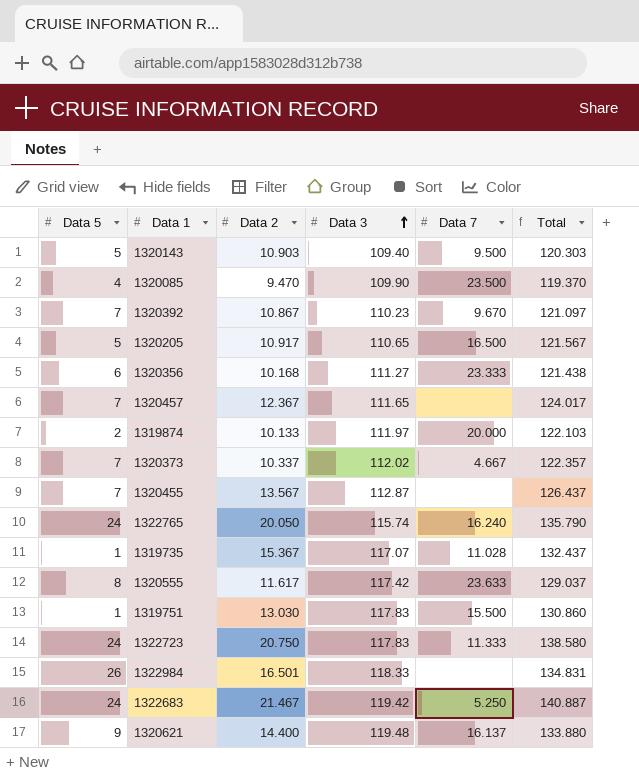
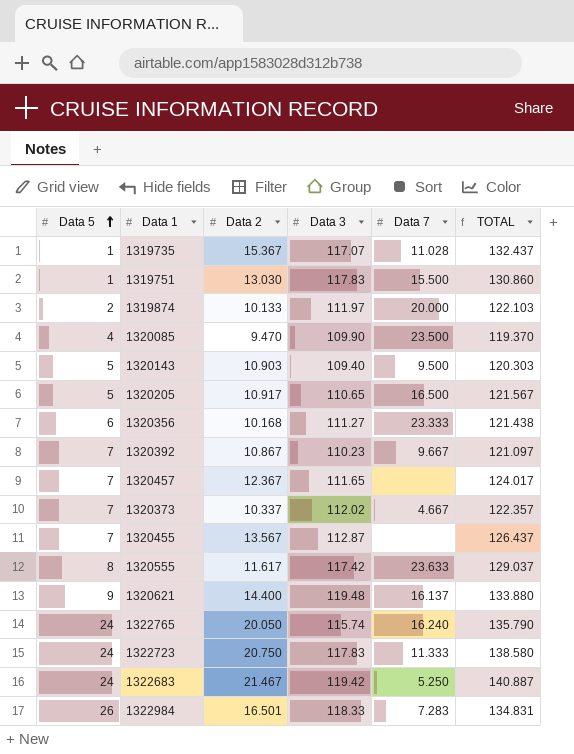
row order: Data 3 ascending -> Data 5 ascending
column name: Total -> TOTAL
1320392 | Data 7: 9.670 -> 9.667
1322984 | Data 7: none -> 7.283

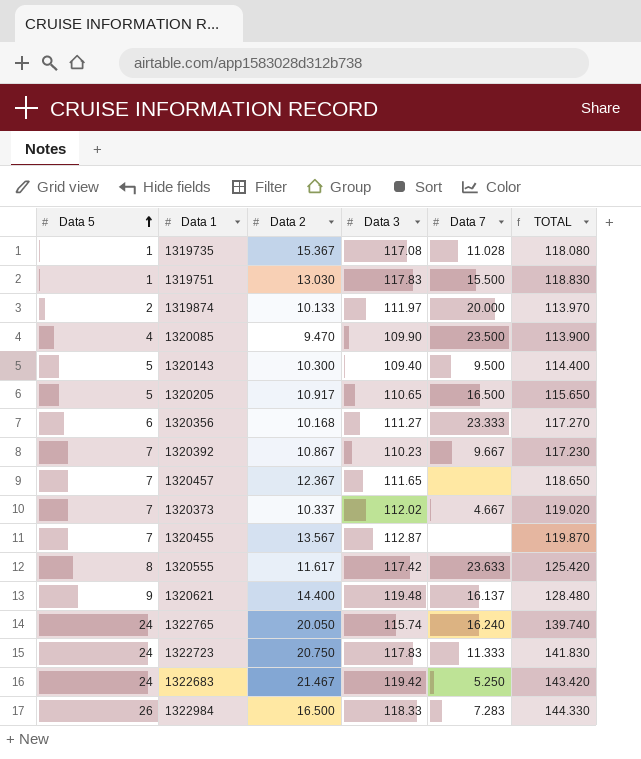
column TOTAL | formula: [Data 2] + [Data 3] -> [Data 5] + [Data 3]
1319735 | Data 3: 117.07 -> 117.08
1320143 | Data 2: 10.903 -> 10.300
1322984 | Data 2: 16.501 -> 16.500

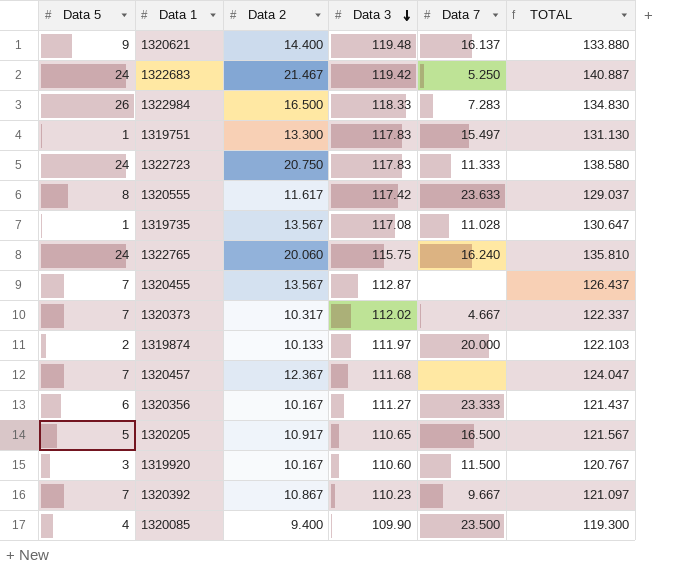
row order: Data 5 ascending -> Data 3 descending
column TOTAL | formula: [Data 5] + [Data 3] -> [Data 2] + [Data 3]
row 1320143: 5 | 10.300 | 109.40 | 9.500 | 114.400 -> none
1319751 | Data 2: 13.030 -> 13.300
1319751 | Data 7: 15.500 -> 15.497
1319735 | Data 2: 15.367 -> 13.567
1322765 | Data 2: 20.050 -> 20.060
1322765 | Data 3: 115.74 -> 115.75
1320373 | Data 2: 10.337 -> 10.317
1320457 | Data 3: 111.65 -> 111.68
1320356 | Data 2: 10.168 -> 10.167
row 1319920: none -> 3 | 10.167 | 110.60 | 11.500 | 120.767
1320085 | Data 2: 9.470 -> 9.400

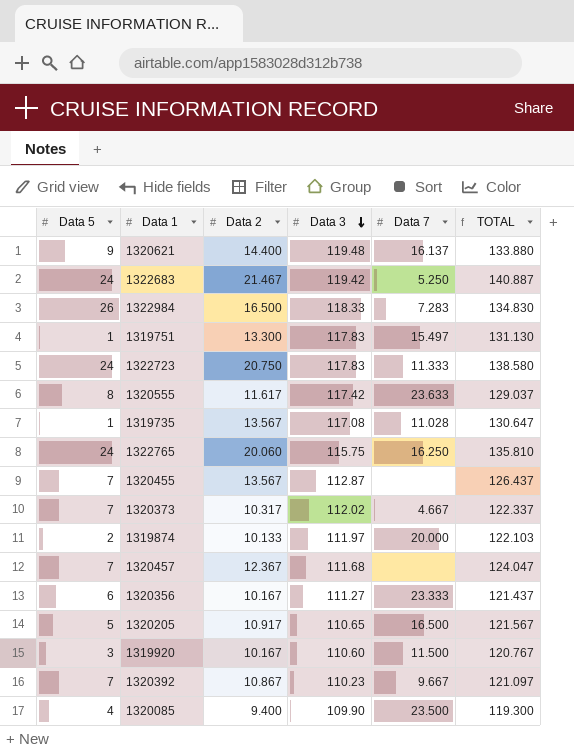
1322765 | Data 7: 16.240 -> 16.250

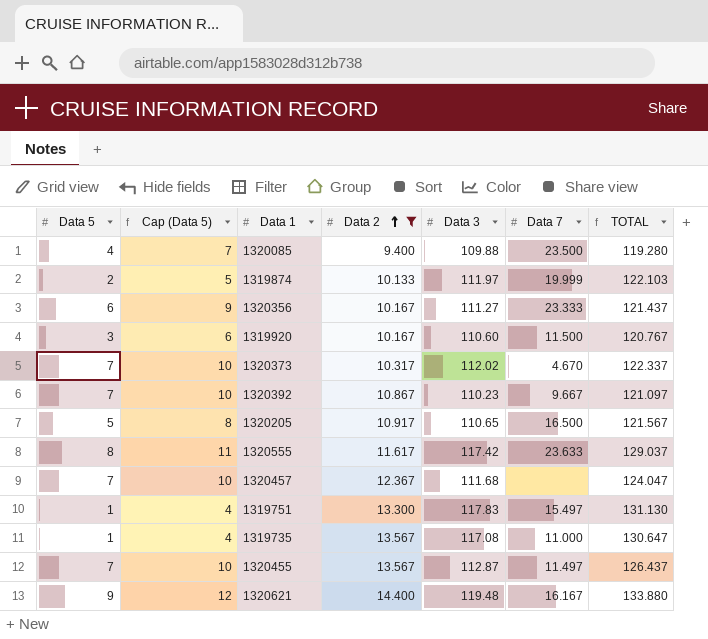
filter: none -> Data 2 <= 14.400
row order: Data 3 descending -> Data 2 ascending
column Cap (Data 5) | formula: none -> [Data 5] + 3
1320085 | Data 3: 109.90 -> 109.88
1320085 | TOTAL: 119.300 -> 119.280
1319874 | Data 7: 20.000 -> 19.999
1320373 | Data 7: 4.667 -> 4.670
1319735 | Data 7: 11.028 -> 11.000
1320455 | Data 7: none -> 11.497
1320621 | Data 7: 16.137 -> 16.167

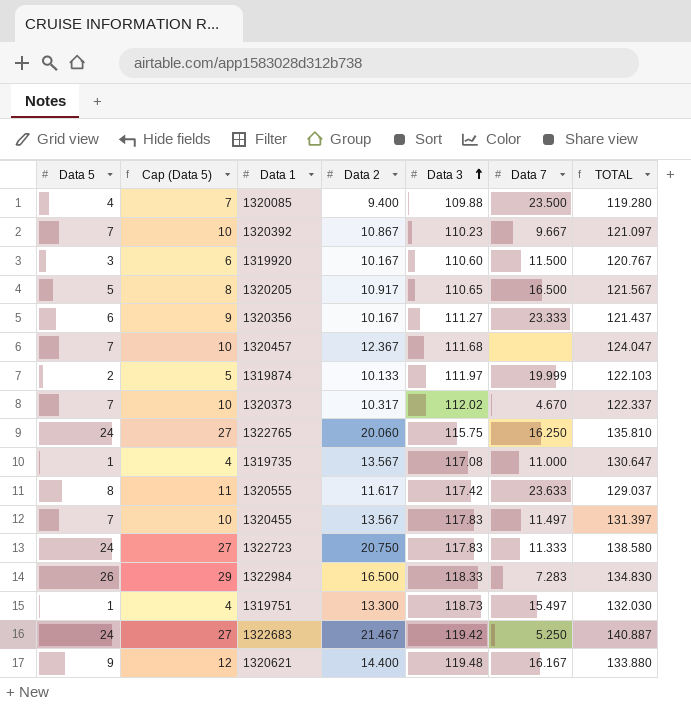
filter: Data 2 <= 14.400 -> none
row order: Data 2 ascending -> Data 3 ascending
1320455 | Data 3: 112.87 -> 117.83
1320455 | TOTAL: 126.437 -> 131.397
1319751 | Data 3: 117.83 -> 118.73
1319751 | TOTAL: 131.130 -> 132.030

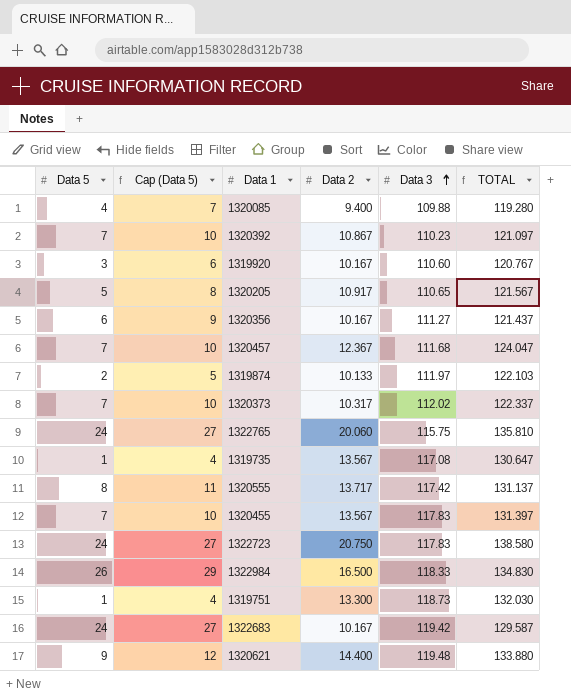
column Data 7 | position: 6 -> none
1320555 | Data 2: 11.617 -> 13.717
1320555 | TOTAL: 129.037 -> 131.137
1322683 | Data 2: 21.467 -> 10.167
1322683 | TOTAL: 140.887 -> 129.587

